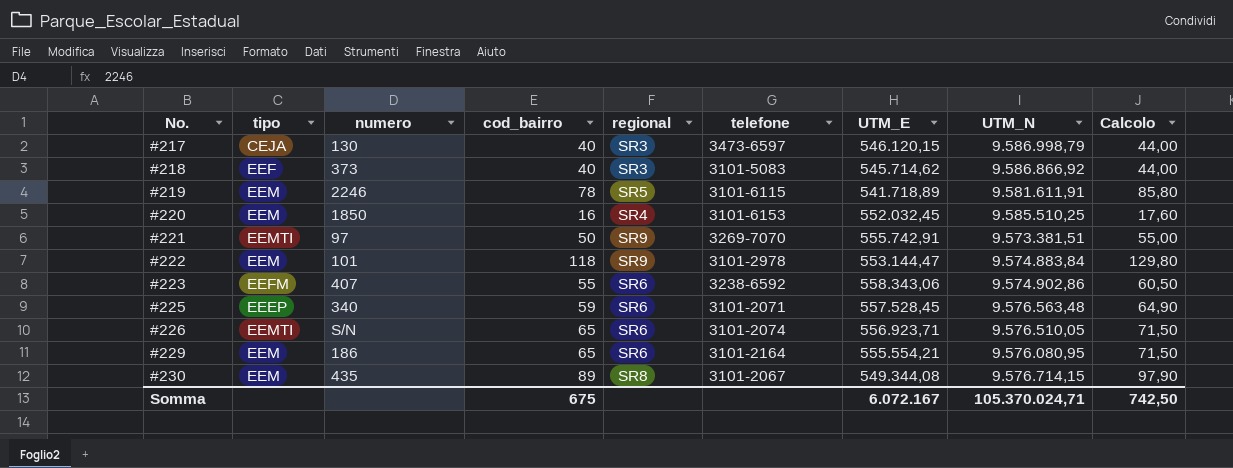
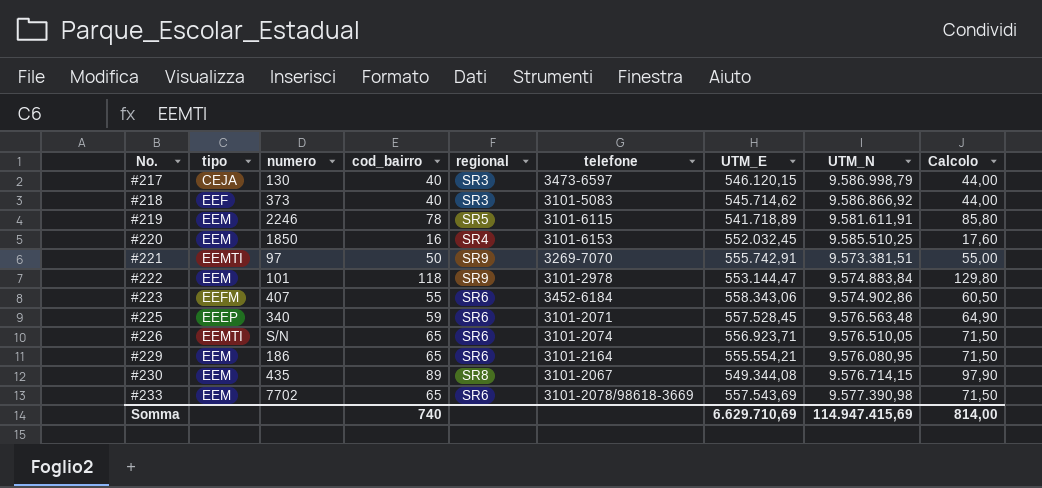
#223 | telefone: 3238-6592 -> 3452-6184
row #233: none -> EEM | 7702 | 65 | SR6 | 3101-2078/98618-3669 | 557.543,69 | 9.577.390,98 | 71,50
Somma | cod_bairro: 675 -> 740
Somma | UTM_E: 6.072.167 -> 6.629.710,69
Somma | UTM_N: 105.370.024,71 -> 114.947.415,69
Somma | Calcolo: 742,50 -> 814,00

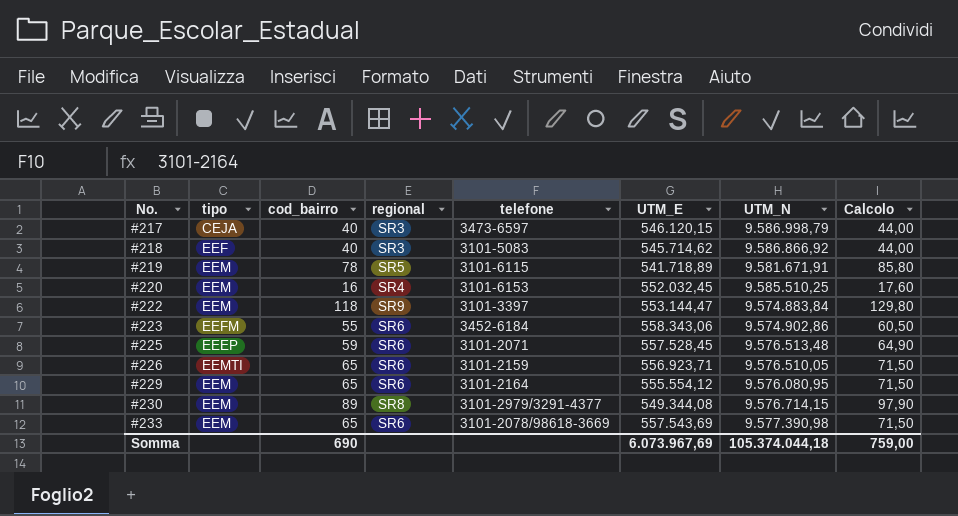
column numero | position: 3 -> none
row #221: EEMTI | 97 | 50 | SR9 | 3269-7070 | 555.742,91 | 9.573.381,51 | 55,00 -> none
#219 | UTM_N: 9.581.611,91 -> 9.581.671,91
#222 | telefone: 3101-2978 -> 3101-3397
#225 | UTM_N: 9.576.563,48 -> 9.576.513,48
#226 | telefone: 3101-2074 -> 3101-2159
#229 | UTM_E: 555.554,21 -> 555.554,12
#230 | telefone: 3101-2067 -> 3101-2979/3291-4377
Somma | cod_bairro: 740 -> 690
Somma | UTM_E: 6.629.710,69 -> 6.073.967,69
Somma | UTM_N: 114.947.415,69 -> 105.374.044,18
Somma | Calcolo: 814,00 -> 759,00

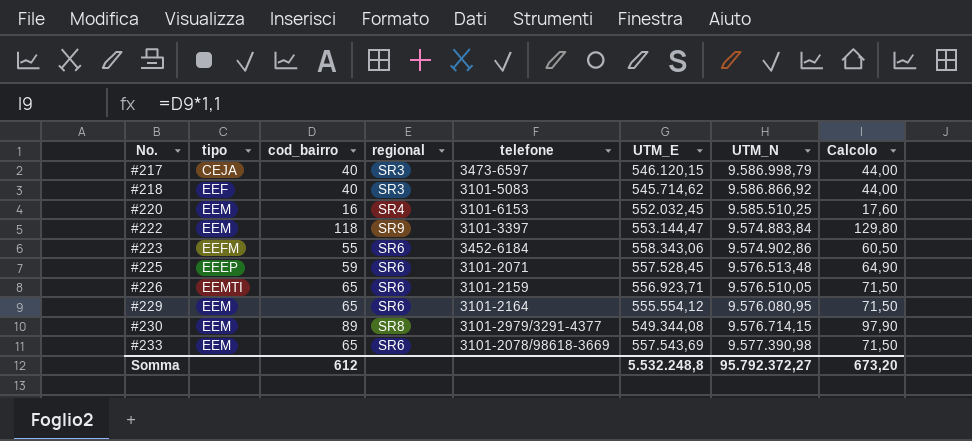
row #219: EEM | 78 | SR5 | 3101-6115 | 541.718,89 | 9.581.671,91 | 85,80 -> none
Somma | cod_bairro: 690 -> 612
Somma | UTM_E: 6.073.967,69 -> 5.532.248,8
Somma | UTM_N: 105.374.044,18 -> 95.792.372,27
Somma | Calcolo: 759,00 -> 673,20

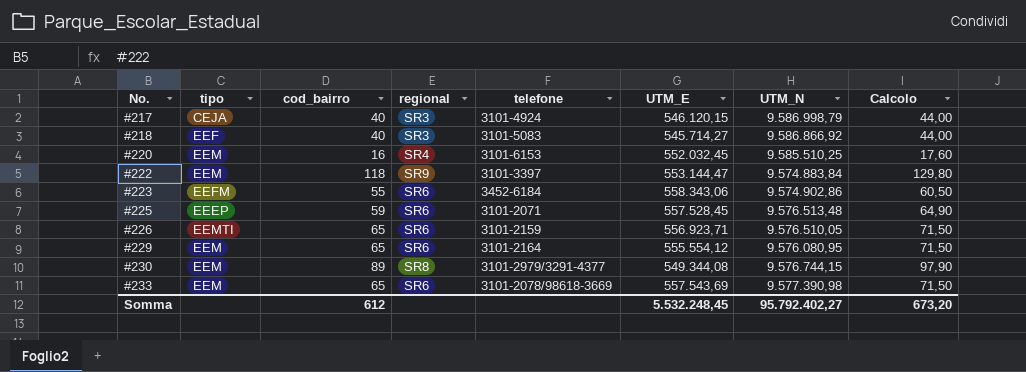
#217 | telefone: 3473-6597 -> 3101-4924
#218 | UTM_E: 545.714,62 -> 545.714,27
#230 | UTM_N: 9.576.714,15 -> 9.576.744,15
Somma | UTM_E: 5.532.248,8 -> 5.532.248,45
Somma | UTM_N: 95.792.372,27 -> 95.792.402,27

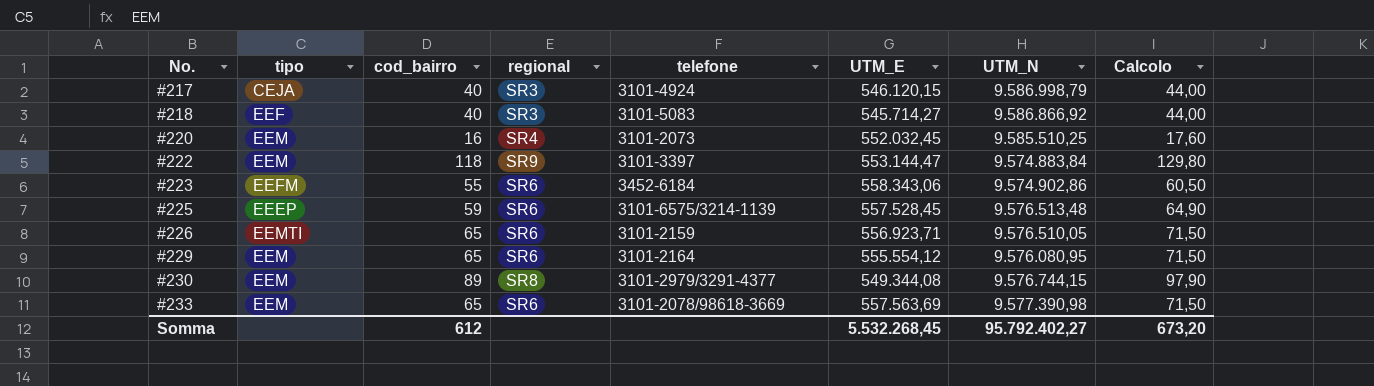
#220 | telefone: 3101-6153 -> 3101-2073
#225 | telefone: 3101-2071 -> 3101-6575/3214-1139
#233 | UTM_E: 557.543,69 -> 557.563,69
Somma | UTM_E: 5.532.248,45 -> 5.532.268,45

